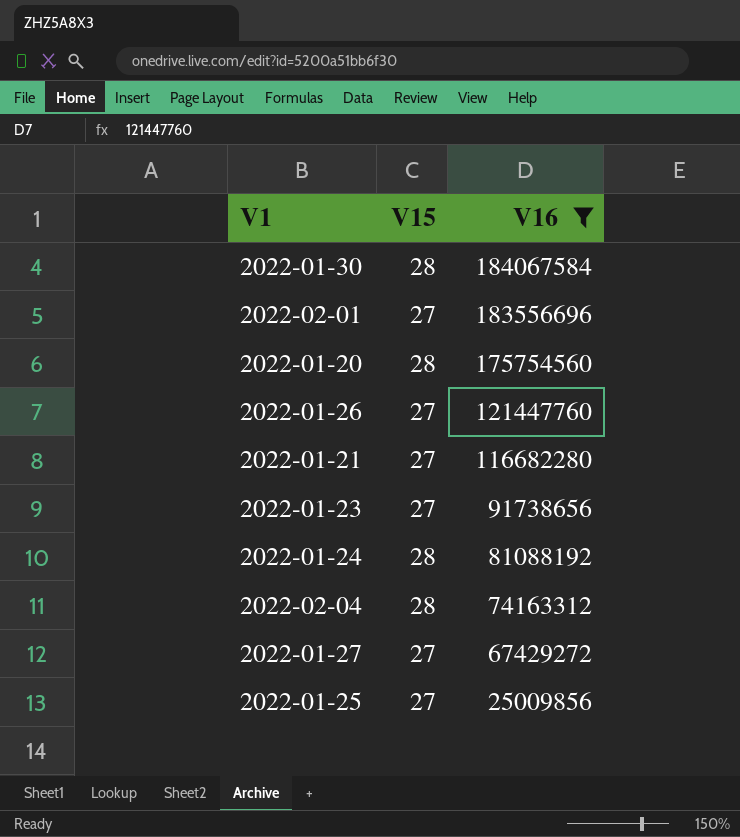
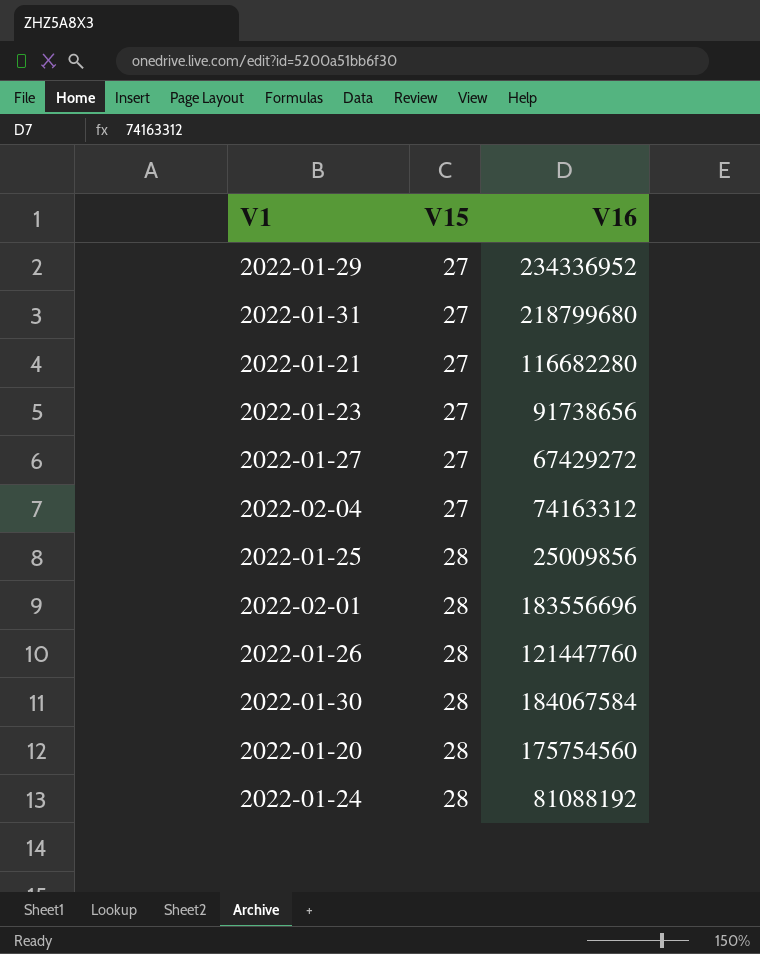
filter: V16 <= 184067584 -> none
row order: V16 descending -> V15 ascending
2022-02-04 | V15: 28 -> 27
2022-01-25 | V15: 27 -> 28
2022-02-01 | V15: 27 -> 28
2022-01-26 | V15: 27 -> 28

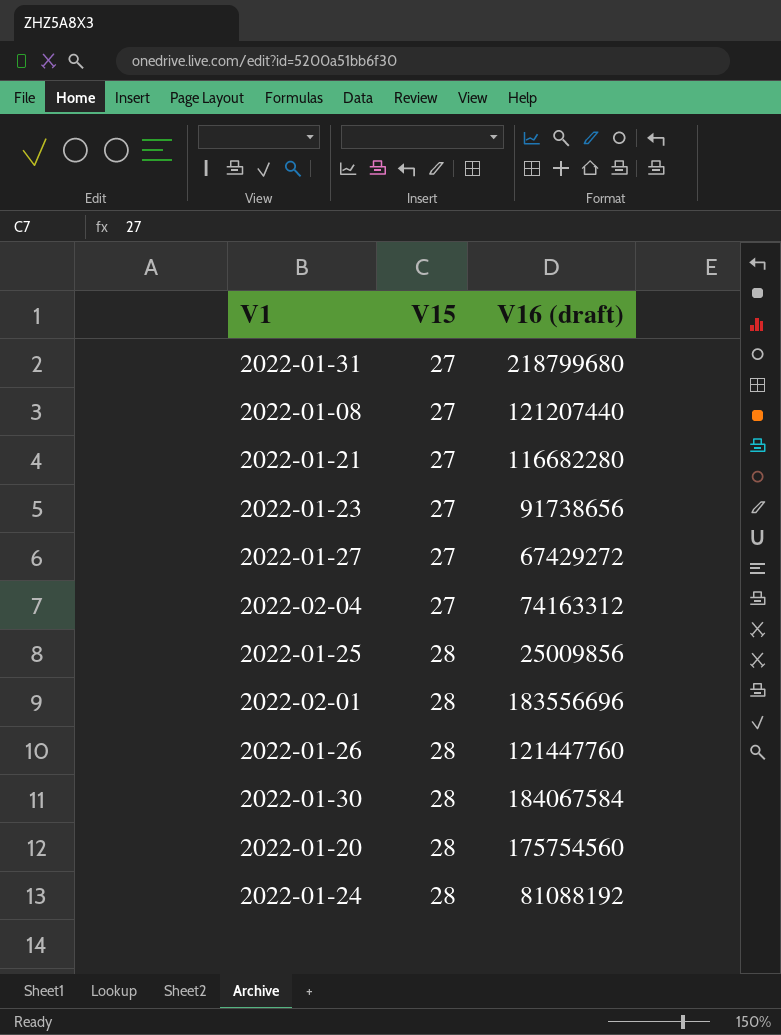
column name: V16 -> V16 (draft)
row 2022-01-29: 27 | 234336952 -> none
row 2022-01-08: none -> 27 | 121207440

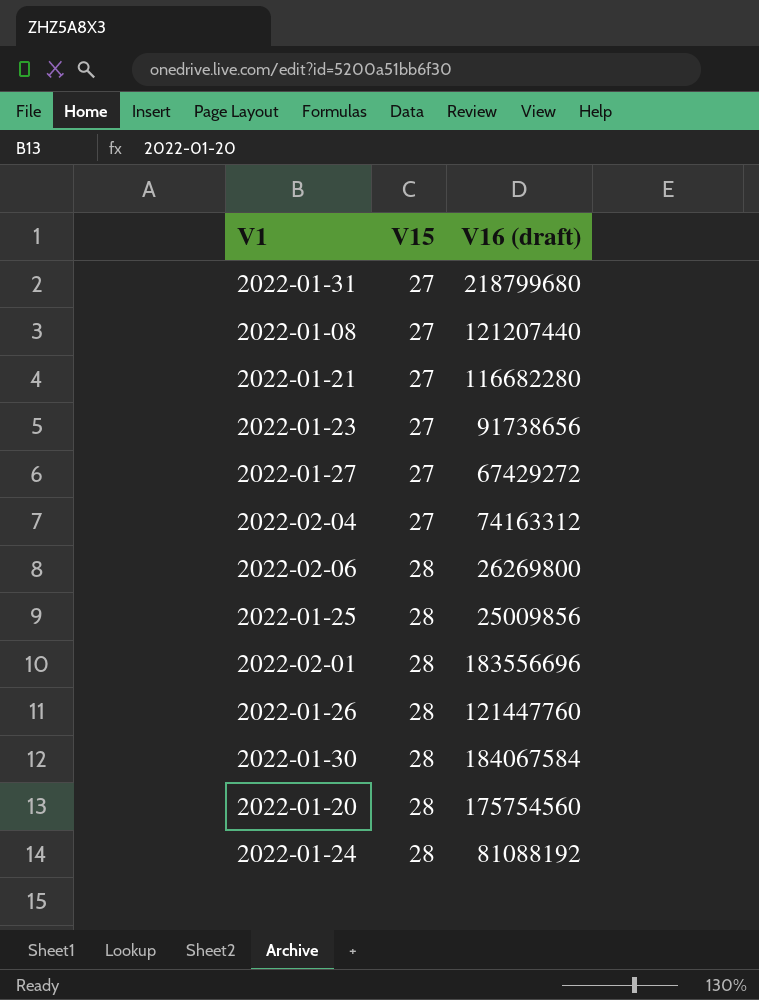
row 2022-02-06: none -> 28 | 26269800

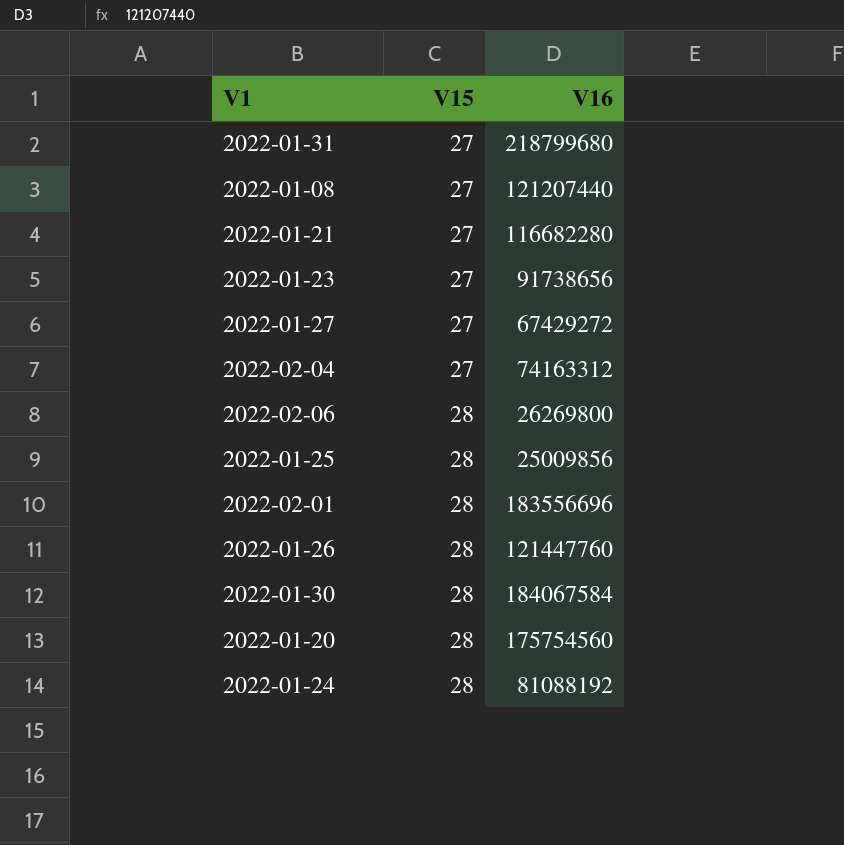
column name: V16 (draft) -> V16

